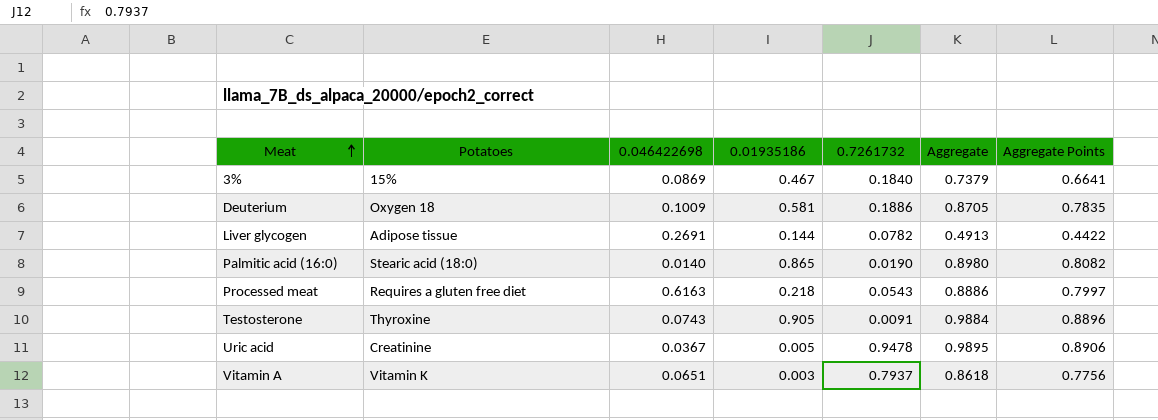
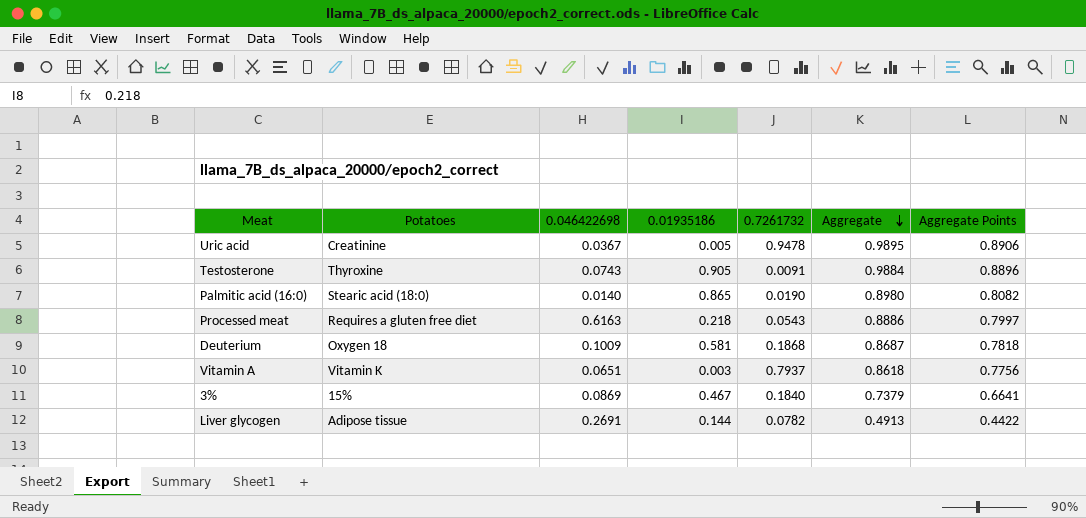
row order: Meat ascending -> Aggregate descending
Deuterium | 0.7261732: 0.1886 -> 0.1868
Deuterium | Aggregate: 0.8705 -> 0.8687
Deuterium | Aggregate Points: 0.7835 -> 0.7818

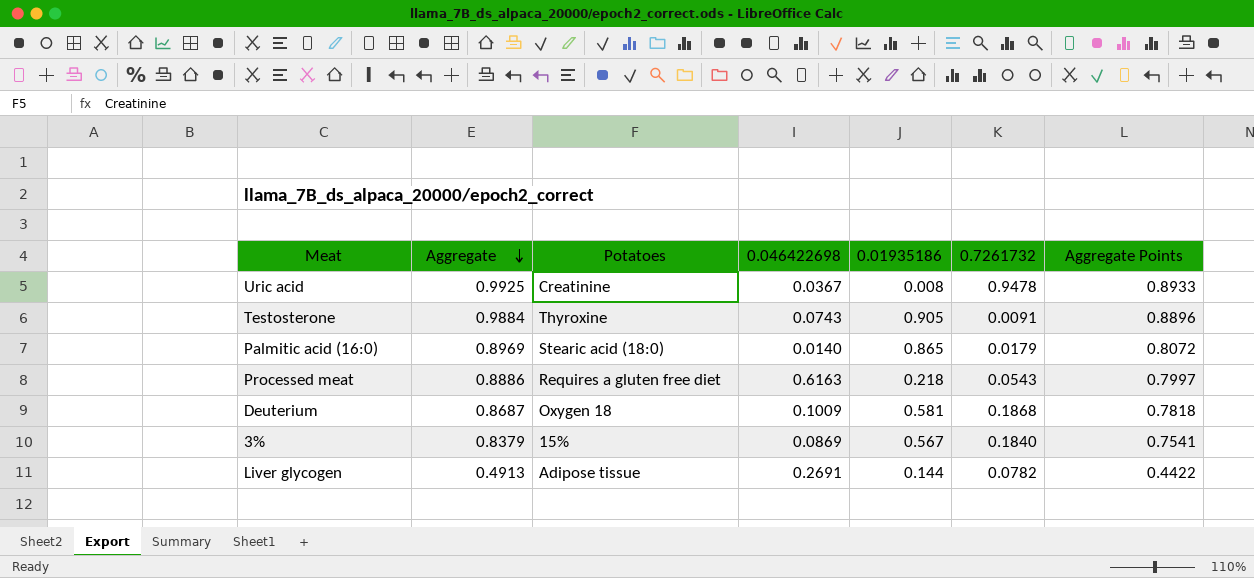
column Aggregate | position: 6 -> 2
row Vitamin A: Vitamin K | 0.0651 | 0.003 | 0.7937 | 0.8618 | 0.7756 -> none
Uric acid | Aggregate: 0.9895 -> 0.9925
Uric acid | 0.01935186: 0.005 -> 0.008
Uric acid | Aggregate Points: 0.8906 -> 0.8933
Palmitic acid (16:0) | Aggregate: 0.8980 -> 0.8969
Palmitic acid (16:0) | 0.7261732: 0.0190 -> 0.0179
Palmitic acid (16:0) | Aggregate Points: 0.8082 -> 0.8072
3% | Aggregate: 0.7379 -> 0.8379
3% | 0.01935186: 0.467 -> 0.567
3% | Aggregate Points: 0.6641 -> 0.7541

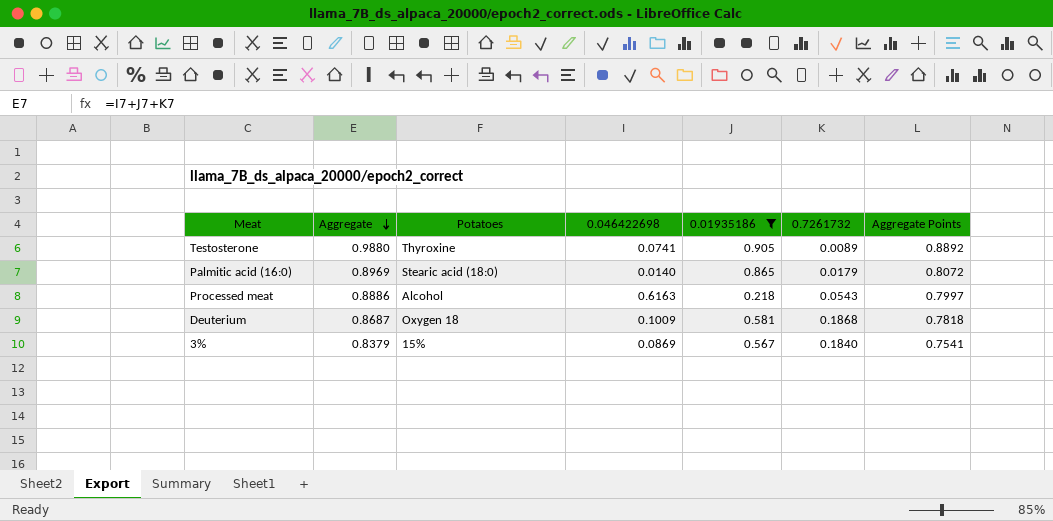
filter: none -> 0.01935186 >= 0.218
Testosterone | Aggregate: 0.9884 -> 0.9880
Testosterone | 0.046422698: 0.0743 -> 0.0741
Testosterone | 0.7261732: 0.0091 -> 0.0089
Testosterone | Aggregate Points: 0.8896 -> 0.8892
Processed meat | Potatoes: Requires a gluten free diet -> Alcohol

